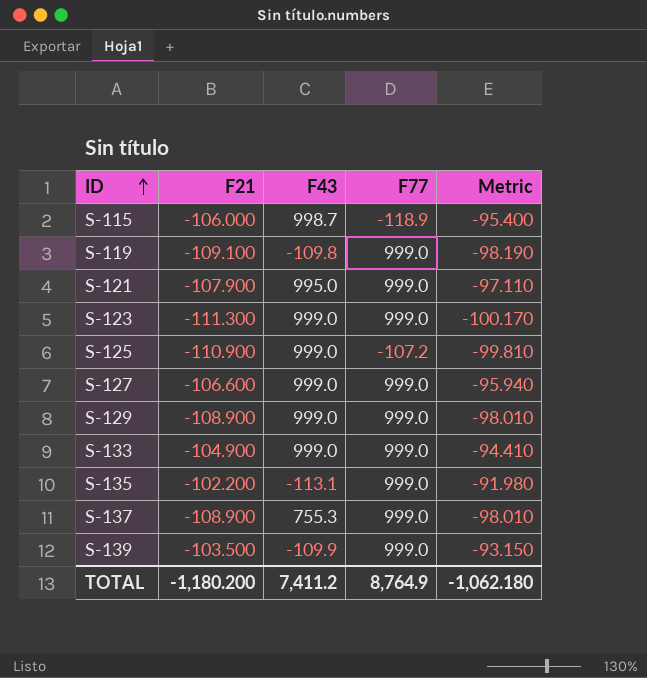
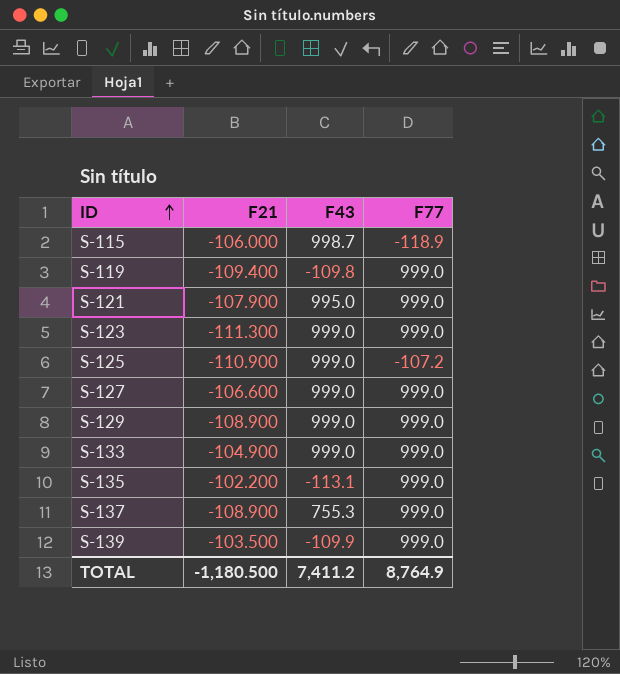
column Metric | formula: [F21] * 0.9 -> none
S-119 | F21: -109.100 -> -109.400
TOTAL | F21: -1,180.200 -> -1,180.500

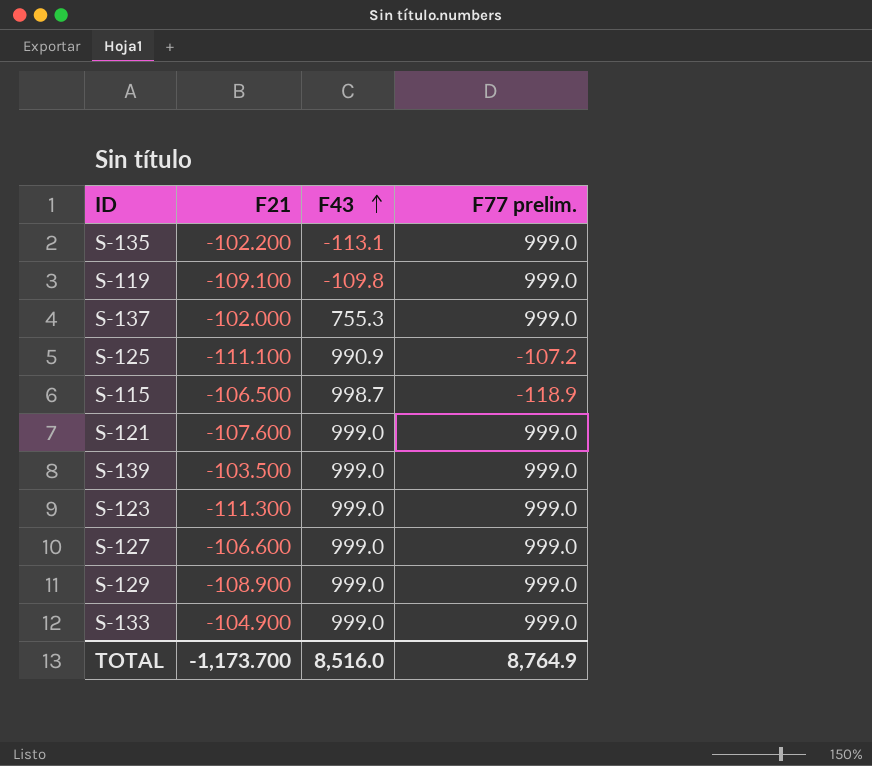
row order: ID ascending -> F43 ascending
column name: F77 -> F77 prelim.
S-119 | F21: -109.400 -> -109.100
S-137 | F21: -108.900 -> -102.000
S-125 | F21: -110.900 -> -111.100
S-125 | F43: 999.0 -> 990.9
S-115 | F21: -106.000 -> -106.500
S-121 | F21: -107.900 -> -107.600
S-121 | F43: 995.0 -> 999.0
S-139 | F43: -109.9 -> 999.0
TOTAL | F21: -1,180.500 -> -1,173.700
TOTAL | F43: 7,411.2 -> 8,516.0

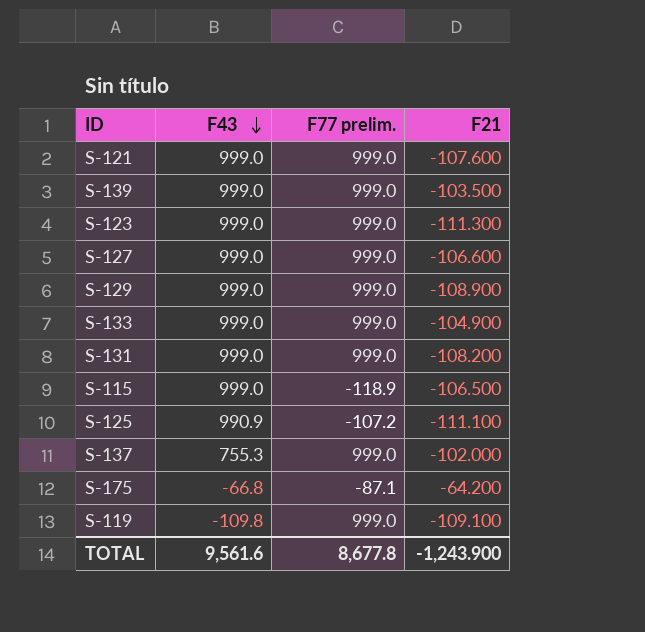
row order: F43 ascending -> F43 descending
column F21 | position: 2 -> 4
row S-135: -102.200 | -113.1 | 999.0 -> none
row S-131: none -> 999.0 | 999.0 | -108.200
S-115 | F43: 998.7 -> 999.0
row S-175: none -> -66.8 | -87.1 | -64.200
TOTAL | F43: 8,516.0 -> 9,561.6
TOTAL | F77 prelim.: 8,764.9 -> 8,677.8
TOTAL | F21: -1,173.700 -> -1,243.900

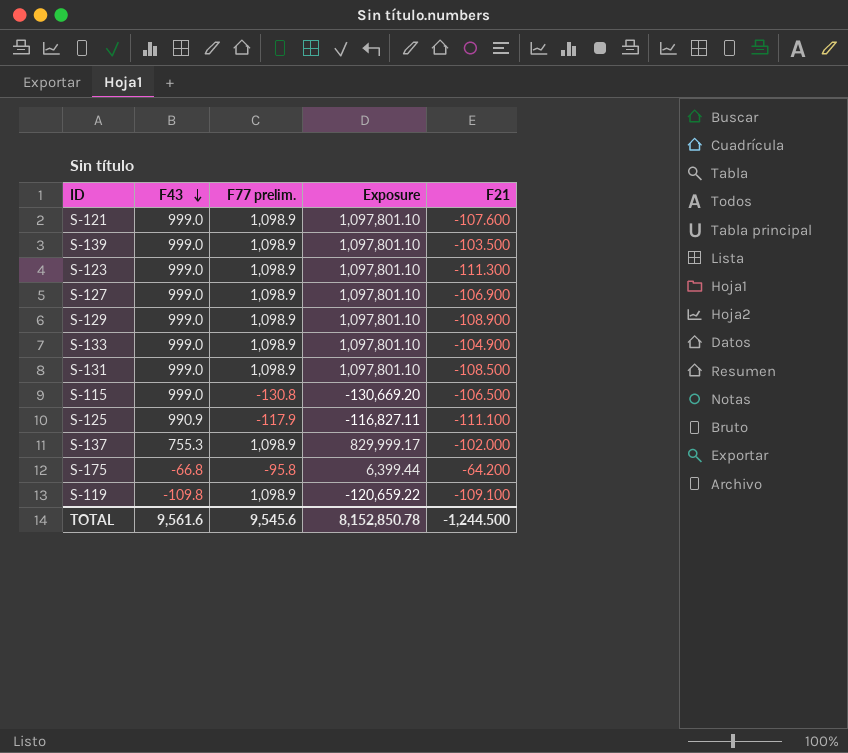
column Exposure | formula: none -> [F43] * [F77 prelim.]
S-121 | F77 prelim.: 999.0 -> 1,098.9
S-139 | F77 prelim.: 999.0 -> 1,098.9
S-123 | F77 prelim.: 999.0 -> 1,098.9
S-127 | F77 prelim.: 999.0 -> 1,098.9
S-127 | F21: -106.600 -> -106.900
S-129 | F77 prelim.: 999.0 -> 1,098.9
S-133 | F77 prelim.: 999.0 -> 1,098.9
S-131 | F77 prelim.: 999.0 -> 1,098.9
S-131 | F21: -108.200 -> -108.500
S-115 | F77 prelim.: -118.9 -> -130.8
S-125 | F77 prelim.: -107.2 -> -117.9
S-137 | F77 prelim.: 999.0 -> 1,098.9
S-175 | F77 prelim.: -87.1 -> -95.8
S-119 | F77 prelim.: 999.0 -> 1,098.9
TOTAL | F77 prelim.: 8,677.8 -> 9,545.6
TOTAL | F21: -1,243.900 -> -1,244.500

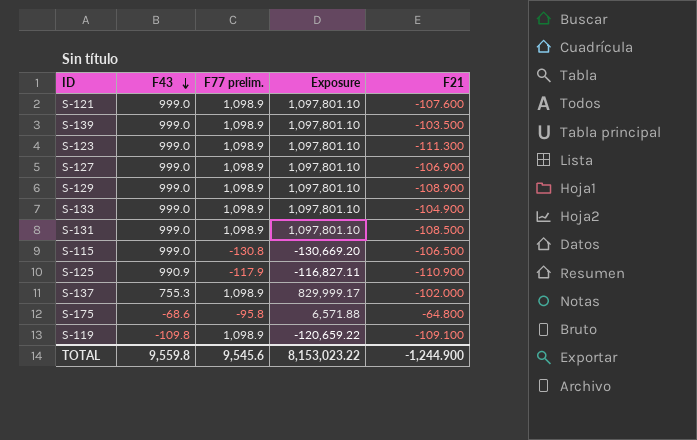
S-125 | F21: -111.100 -> -110.900
S-175 | F43: -66.8 -> -68.6
S-175 | Exposure: 6,399.44 -> 6,571.88
S-175 | F21: -64.200 -> -64.800
TOTAL | F43: 9,561.6 -> 9,559.8
TOTAL | Exposure: 8,152,850.78 -> 8,153,023.22
TOTAL | F21: -1,244.500 -> -1,244.900

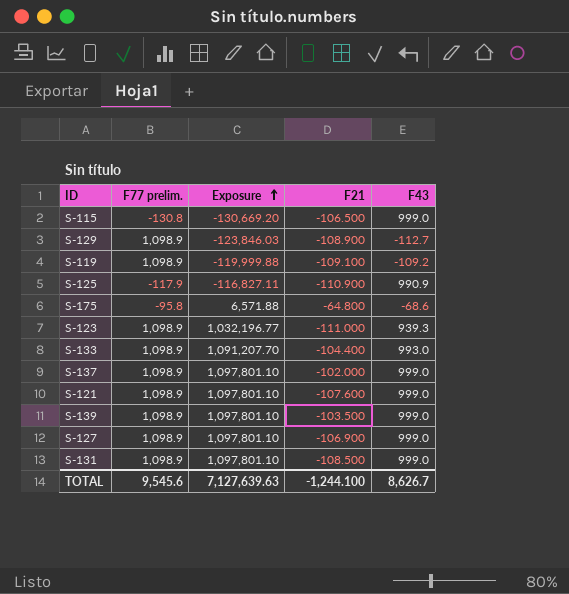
row order: F43 descending -> Exposure ascending
column F43 | position: 2 -> 5
S-129 | Exposure: 1,097,801.10 -> -123,846.03
S-129 | F43: 999.0 -> -112.7
S-119 | Exposure: -120,659.22 -> -119,999.88
S-119 | F43: -109.8 -> -109.2
S-123 | Exposure: 1,097,801.10 -> 1,032,196.77
S-123 | F21: -111.300 -> -111.000
S-123 | F43: 999.0 -> 939.3
S-133 | Exposure: 1,097,801.10 -> 1,091,207.70
S-133 | F21: -104.900 -> -104.400
S-133 | F43: 999.0 -> 993.0
S-137 | Exposure: 829,999.17 -> 1,097,801.10
S-137 | F43: 755.3 -> 999.0
TOTAL | Exposure: 8,153,023.22 -> 7,127,639.63
TOTAL | F21: -1,244.900 -> -1,244.100
TOTAL | F43: 9,559.8 -> 8,626.7

